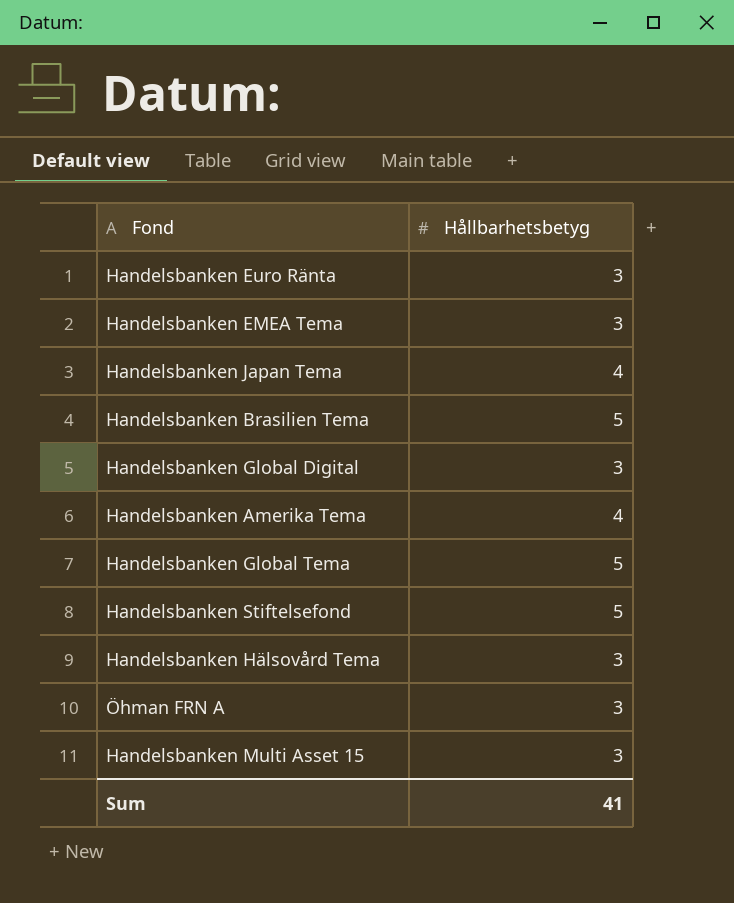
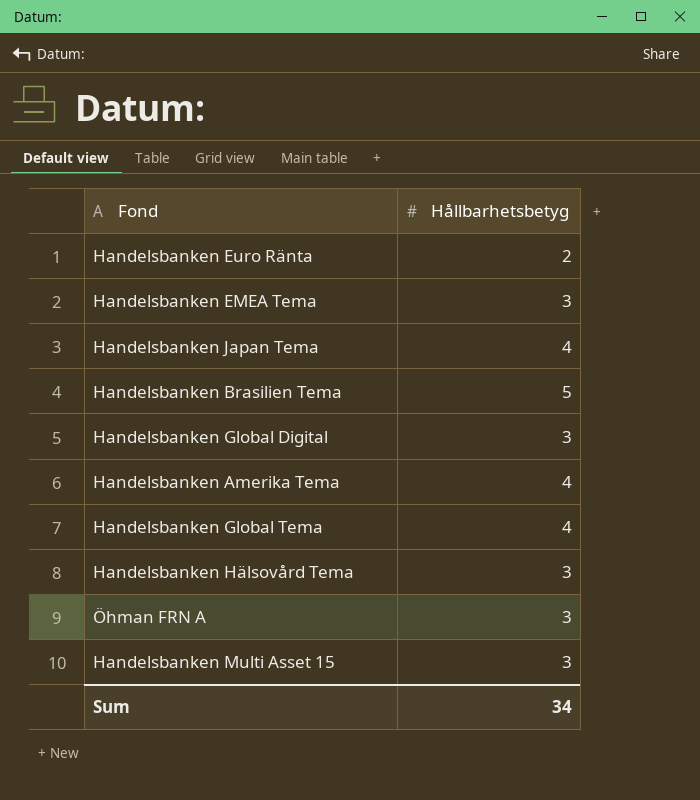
row Handelsbanken Stiftelsefond: 5 -> none
Handelsbanken Euro Ränta | Hållbarhetsbetyg: 3 -> 2
Handelsbanken Global Tema | Hållbarhetsbetyg: 5 -> 4
Sum | Hållbarhetsbetyg: 41 -> 34

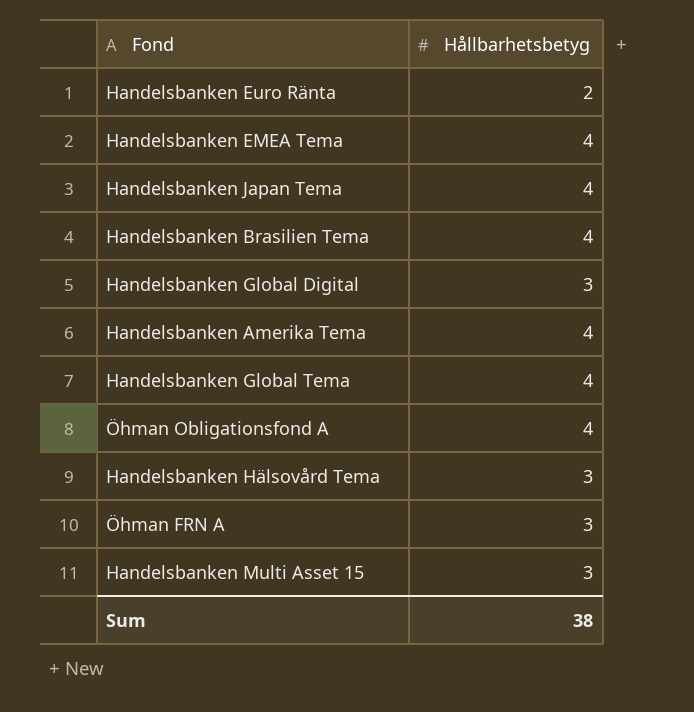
Handelsbanken EMEA Tema | Hållbarhetsbetyg: 3 -> 4
Handelsbanken Brasilien Tema | Hållbarhetsbetyg: 5 -> 4
row Öhman Obligationsfond A: none -> 4
Sum | Hållbarhetsbetyg: 34 -> 38

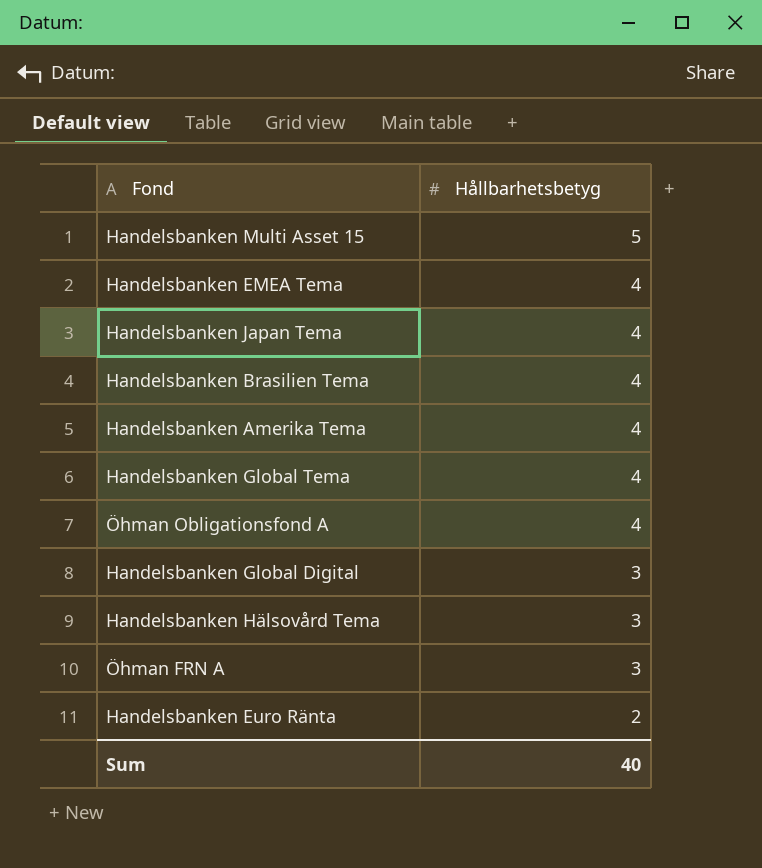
row order: none -> Hållbarhetsbetyg descending
Handelsbanken Multi Asset 15 | Hållbarhetsbetyg: 3 -> 5
Sum | Hållbarhetsbetyg: 38 -> 40

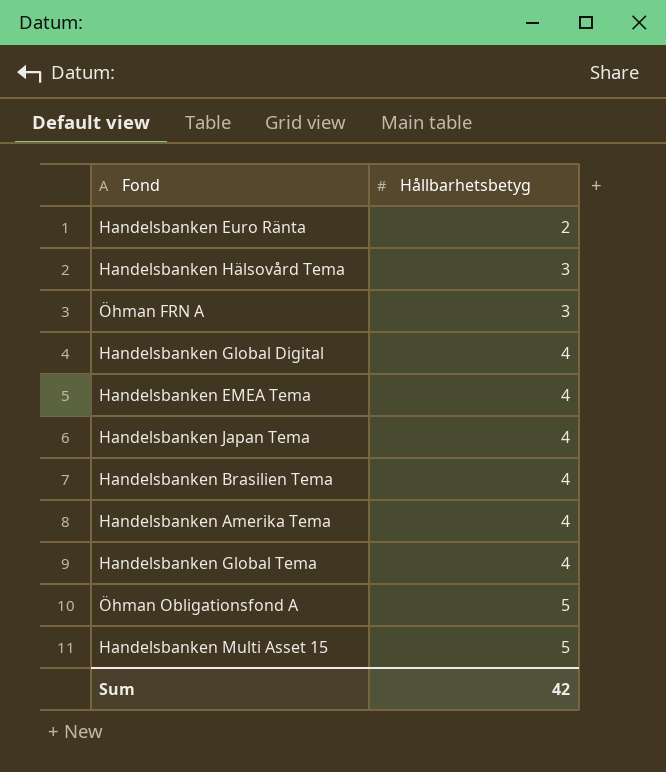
row order: Hållbarhetsbetyg descending -> Hållbarhetsbetyg ascending
Handelsbanken Global Digital | Hållbarhetsbetyg: 3 -> 4
Öhman Obligationsfond A | Hållbarhetsbetyg: 4 -> 5
Sum | Hållbarhetsbetyg: 40 -> 42

